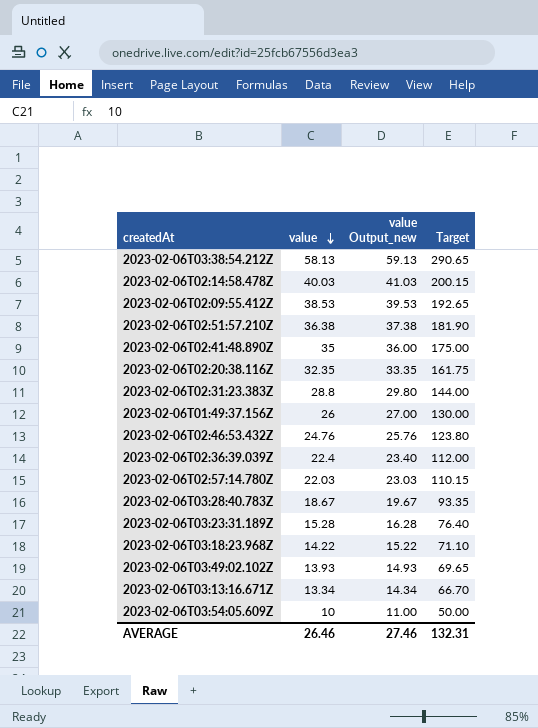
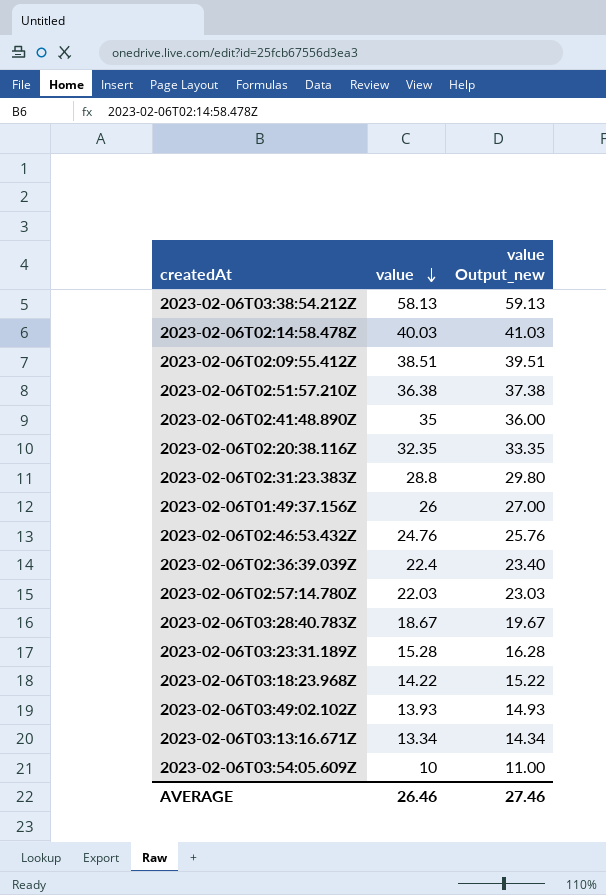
column Target | formula: [value] * 5 -> none
2023-02-06T02:09:55.412Z | value: 38.53 -> 38.51
2023-02-06T02:09:55.412Z | value Output_new: 39.53 -> 39.51

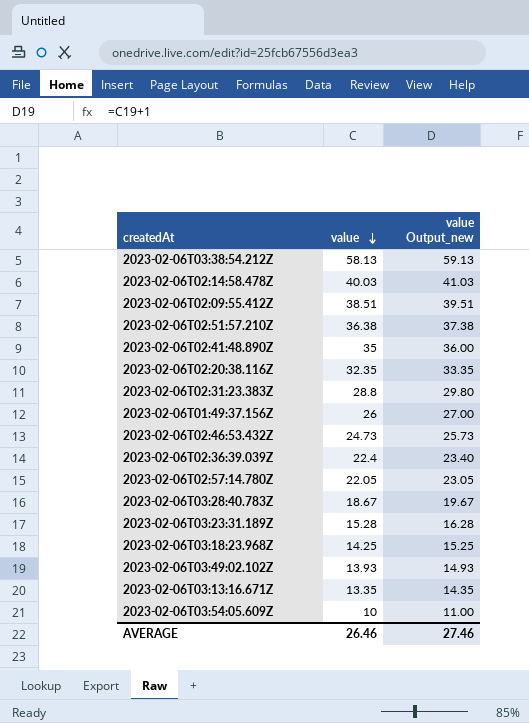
2023-02-06T02:46:53.432Z | value: 24.76 -> 24.73
2023-02-06T02:46:53.432Z | value Output_new: 25.76 -> 25.73
2023-02-06T02:57:14.780Z | value: 22.03 -> 22.05
2023-02-06T02:57:14.780Z | value Output_new: 23.03 -> 23.05
2023-02-06T03:18:23.968Z | value: 14.22 -> 14.25
2023-02-06T03:18:23.968Z | value Output_new: 15.22 -> 15.25
2023-02-06T03:13:16.671Z | value: 13.34 -> 13.35
2023-02-06T03:13:16.671Z | value Output_new: 14.34 -> 14.35

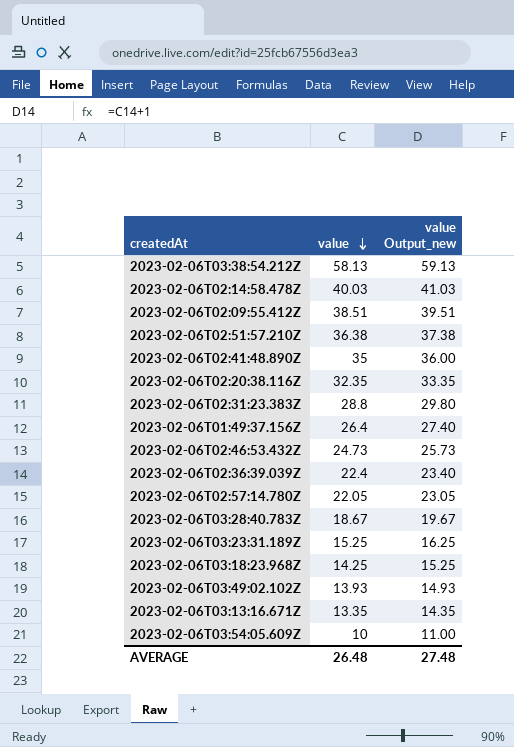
2023-02-06T01:49:37.156Z | value: 26 -> 26.4
2023-02-06T01:49:37.156Z | value Output_new: 27.00 -> 27.40
2023-02-06T03:23:31.189Z | value: 15.28 -> 15.25
2023-02-06T03:23:31.189Z | value Output_new: 16.28 -> 16.25
AVERAGE | value: 26.46 -> 26.48
AVERAGE | value Output_new: 27.46 -> 27.48

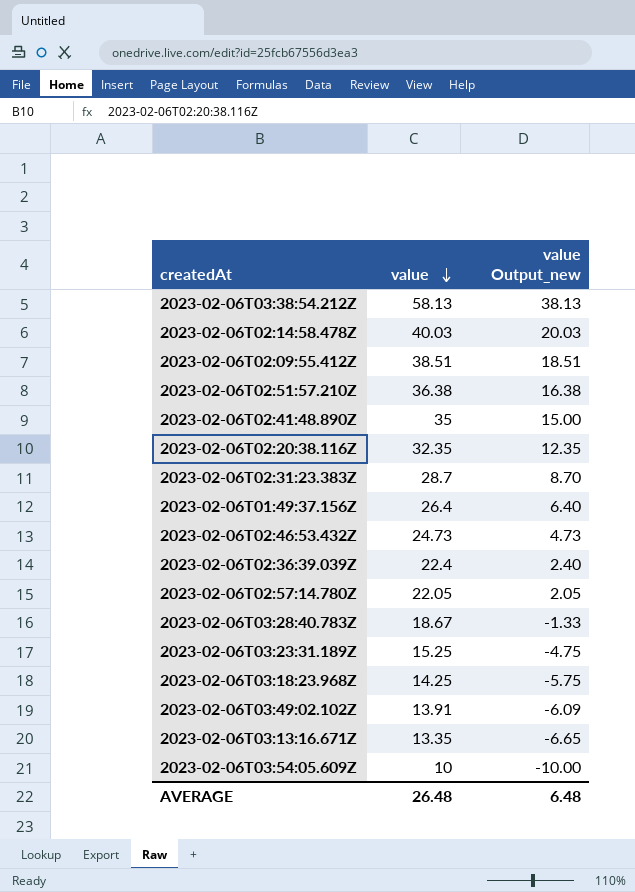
column value Output_new | formula: [value] + 1 -> [value] - 20
2023-02-06T02:31:23.383Z | value: 28.8 -> 28.7
2023-02-06T03:49:02.102Z | value: 13.93 -> 13.91
AVERAGE | value Output_new: 27.48 -> 6.48

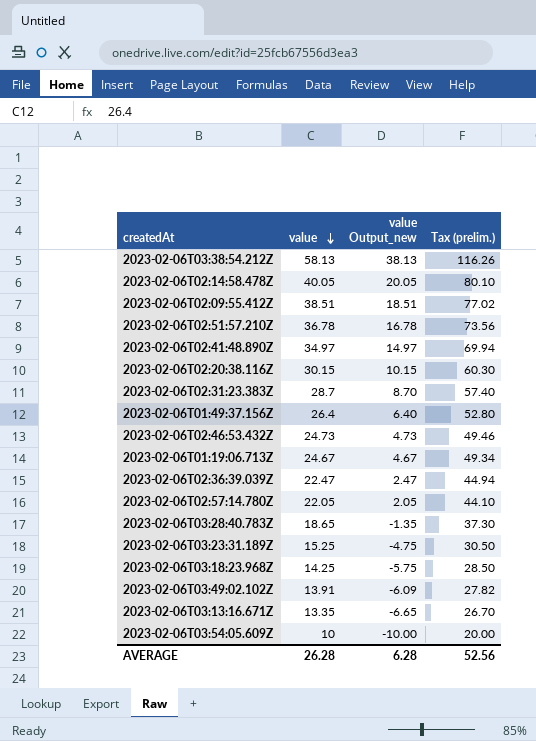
column Tax (prelim.) | formula: none -> [value] * 2
2023-02-06T02:14:58.478Z | value: 40.03 -> 40.05
2023-02-06T02:14:58.478Z | value Output_new: 20.03 -> 20.05
2023-02-06T02:51:57.210Z | value: 36.38 -> 36.78
2023-02-06T02:51:57.210Z | value Output_new: 16.38 -> 16.78
2023-02-06T02:41:48.890Z | value: 35 -> 34.97
2023-02-06T02:41:48.890Z | value Output_new: 15.00 -> 14.97
2023-02-06T02:20:38.116Z | value: 32.35 -> 30.15
2023-02-06T02:20:38.116Z | value Output_new: 12.35 -> 10.15
row 2023-02-06T01:19:06.713Z: none -> 24.67 | 4.67 | 49.34
2023-02-06T02:36:39.039Z | value: 22.4 -> 22.47
2023-02-06T02:36:39.039Z | value Output_new: 2.40 -> 2.47
2023-02-06T03:28:40.783Z | value: 18.67 -> 18.65
2023-02-06T03:28:40.783Z | value Output_new: -1.33 -> -1.35
AVERAGE | value: 26.48 -> 26.28
AVERAGE | value Output_new: 6.48 -> 6.28

